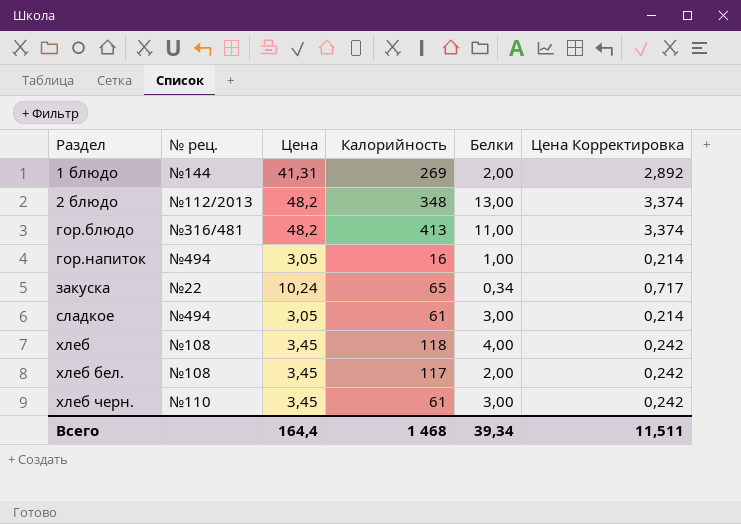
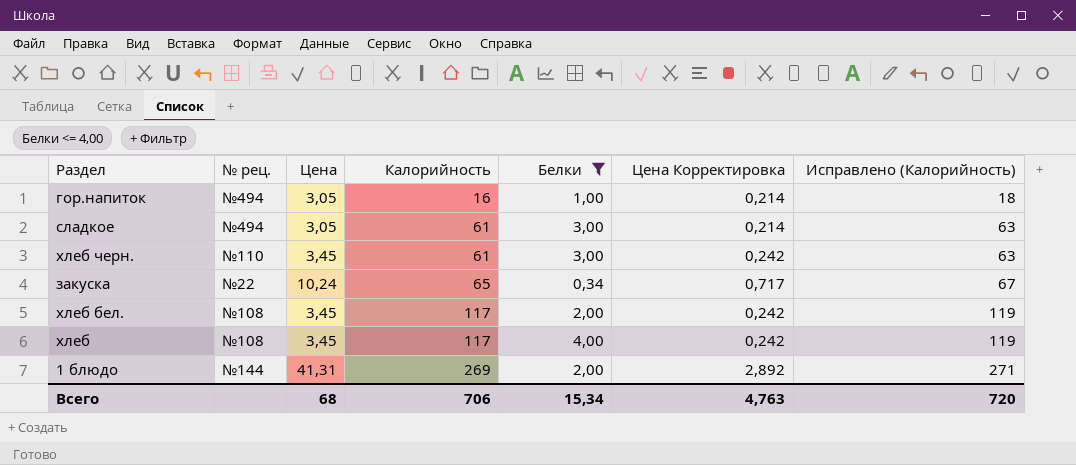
filter: none -> Белки <= 4,00
row order: Раздел ascending -> Калорийность ascending
column Исправлено (Калорийность) | formula: none -> [Калорийность] + 2
хлеб | Калорийность: 118 -> 117
Всего | Цена: 164,4 -> 68
Всего | Калорийность: 1 468 -> 706
Всего | Белки: 39,34 -> 15,34
Всего | Цена Корректировка: 11,511 -> 4,763

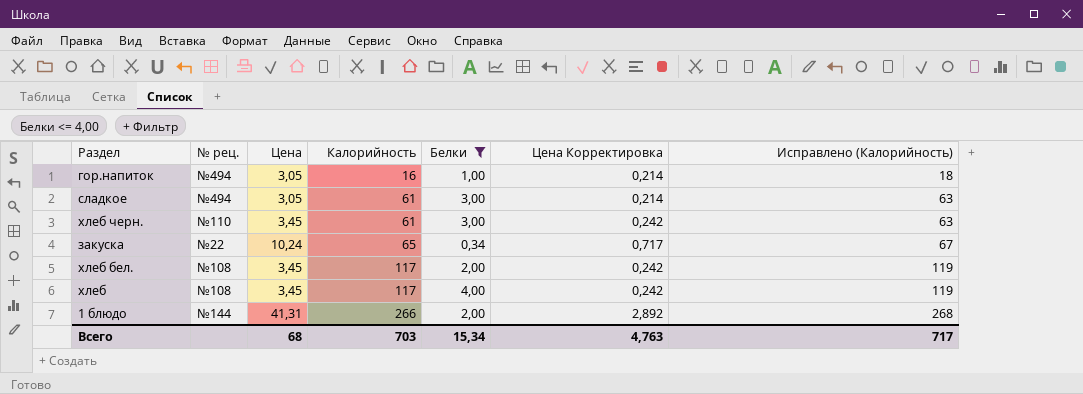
1 блюдо | Калорийность: 269 -> 266
1 блюдо | Исправлено (Калорийность): 271 -> 268
Всего | Калорийность: 706 -> 703
Всего | Исправлено (Калорийность): 720 -> 717

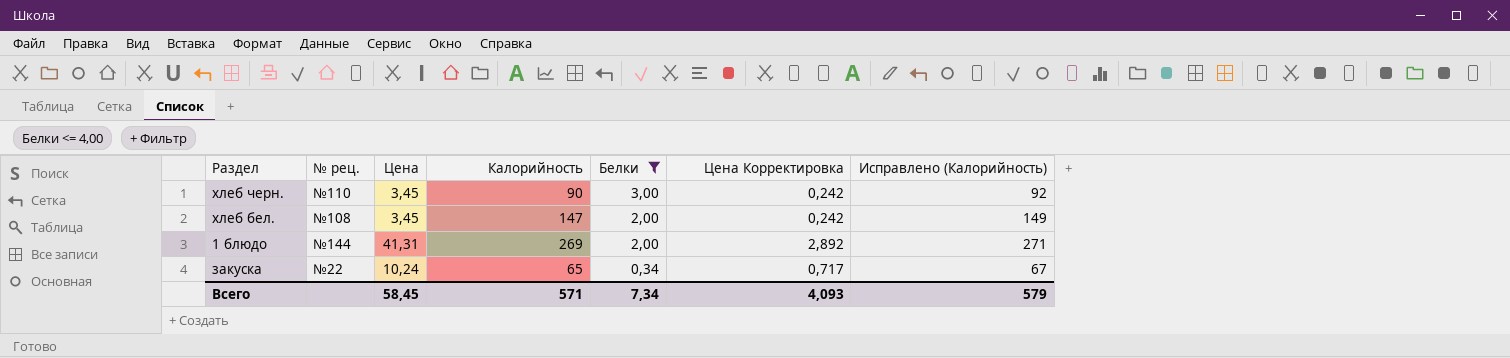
row order: Калорийность ascending -> Белки descending
row гор.напиток: №494 | 3,05 | 16 | 1,00 | 0,214 | 18 -> none
row сладкое: №494 | 3,05 | 61 | 3,00 | 0,214 | 63 -> none
row хлеб: №108 | 3,45 | 117 | 4,00 | 0,242 | 119 -> none
хлеб черн. | Калорийность: 61 -> 90
хлеб черн. | Исправлено (Калорийность): 63 -> 92
хлеб бел. | Калорийность: 117 -> 147
хлеб бел. | Исправлено (Калорийность): 119 -> 149
1 блюдо | Калорийность: 266 -> 269
1 блюдо | Исправлено (Калорийность): 268 -> 271
Всего | Цена: 68 -> 58,45
Всего | Калорийность: 703 -> 571
Всего | Белки: 15,34 -> 7,34
Всего | Цена Корректировка: 4,763 -> 4,093
Всего | Исправлено (Калорийность): 717 -> 579

